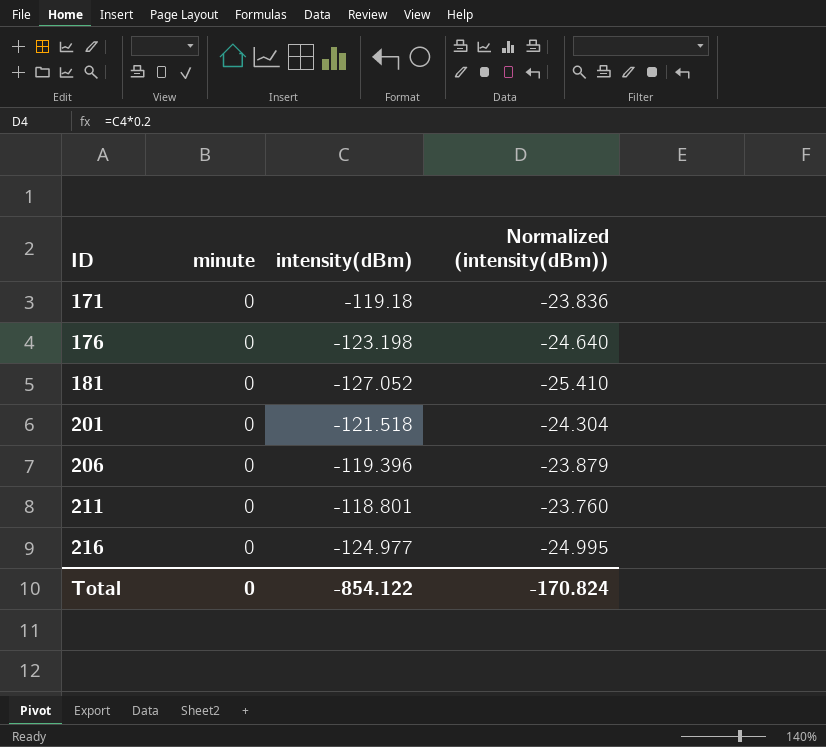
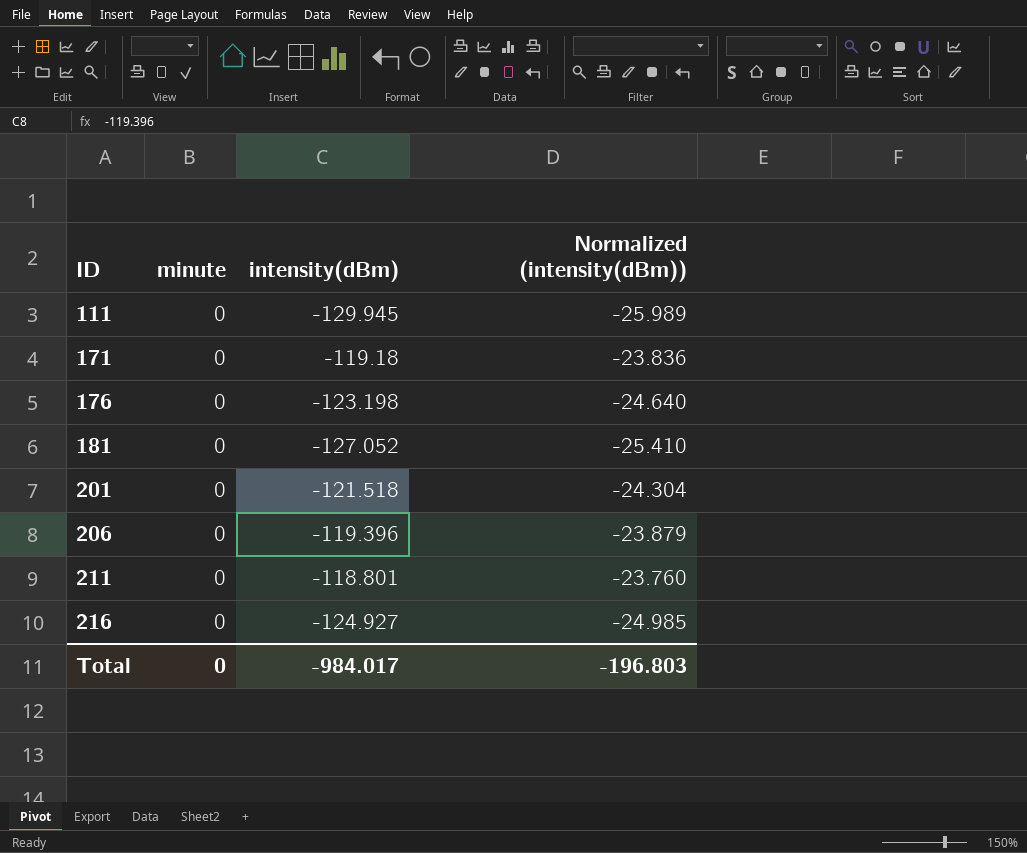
row 111: none -> 0 | -129.945 | -25.989
216 | intensity(dBm): -124.977 -> -124.927
216 | Normalized (intensity(dBm)): -24.995 -> -24.985
Total | intensity(dBm): -854.122 -> -984.017
Total | Normalized (intensity(dBm)): -170.824 -> -196.803

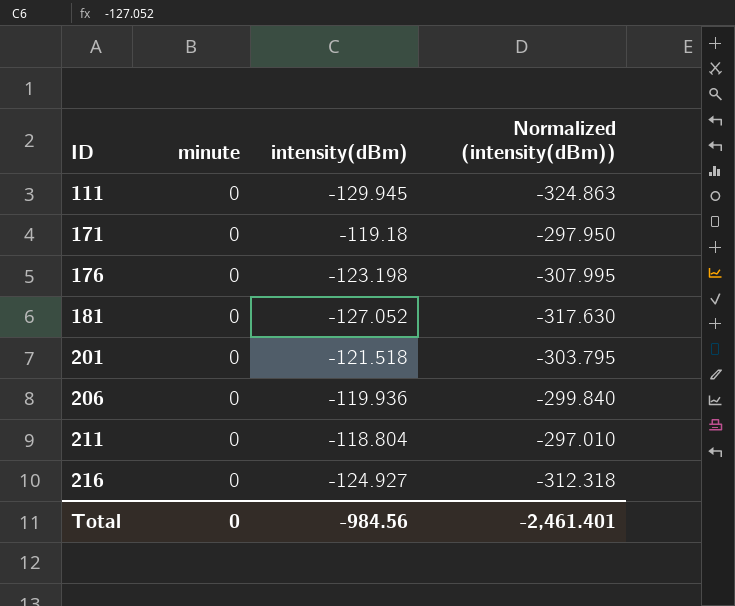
column Normalized (intensity(dBm)) | formula: [intensity(dBm)] * 0.2 -> [intensity(dBm)] * 2.5
206 | intensity(dBm): -119.396 -> -119.936
211 | intensity(dBm): -118.801 -> -118.804
Total | intensity(dBm): -984.017 -> -984.56
Total | Normalized (intensity(dBm)): -196.803 -> -2,461.401

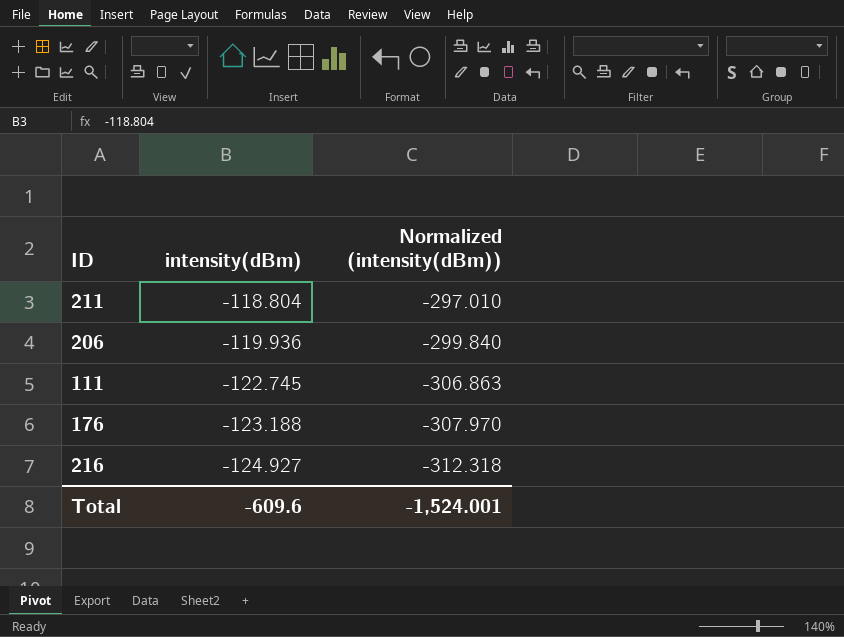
row order: ID ascending -> intensity(dBm) descending
column minute | position: 2 -> none
row 171: 0 | -119.18 | -297.950 -> none
row 181: 0 | -127.052 | -317.630 -> none
row 201: 0 | -121.518 | -303.795 -> none
111 | intensity(dBm): -129.945 -> -122.745
111 | Normalized (intensity(dBm)): -324.863 -> -306.863
176 | intensity(dBm): -123.198 -> -123.188
176 | Normalized (intensity(dBm)): -307.995 -> -307.970
Total | intensity(dBm): -984.56 -> -609.6
Total | Normalized (intensity(dBm)): -2,461.401 -> -1,524.001

